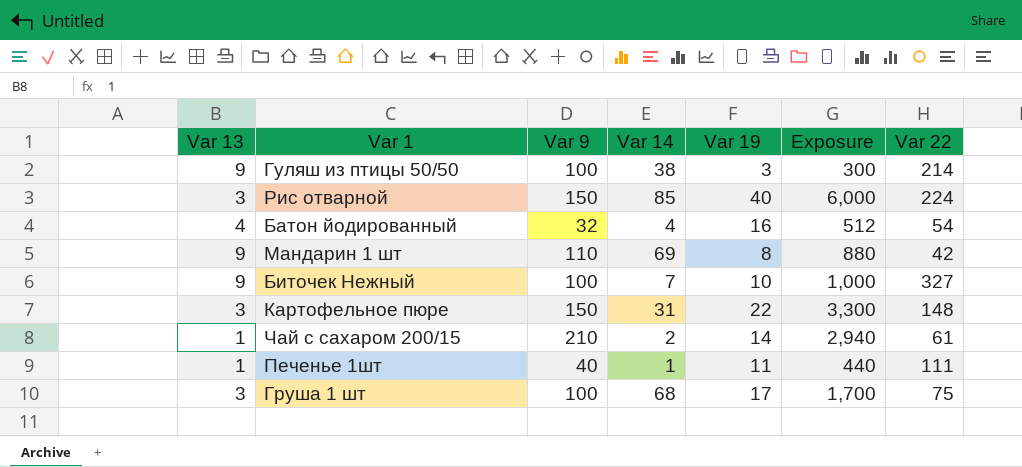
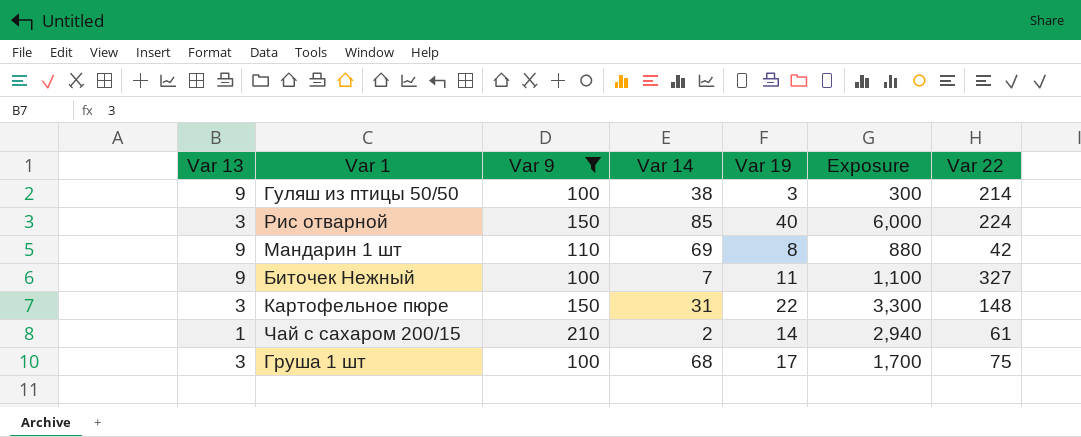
filter: none -> Var 9 >= 100
Биточек Нежный | Var 19: 10 -> 11
Биточек Нежный | Exposure: 1,000 -> 1,100

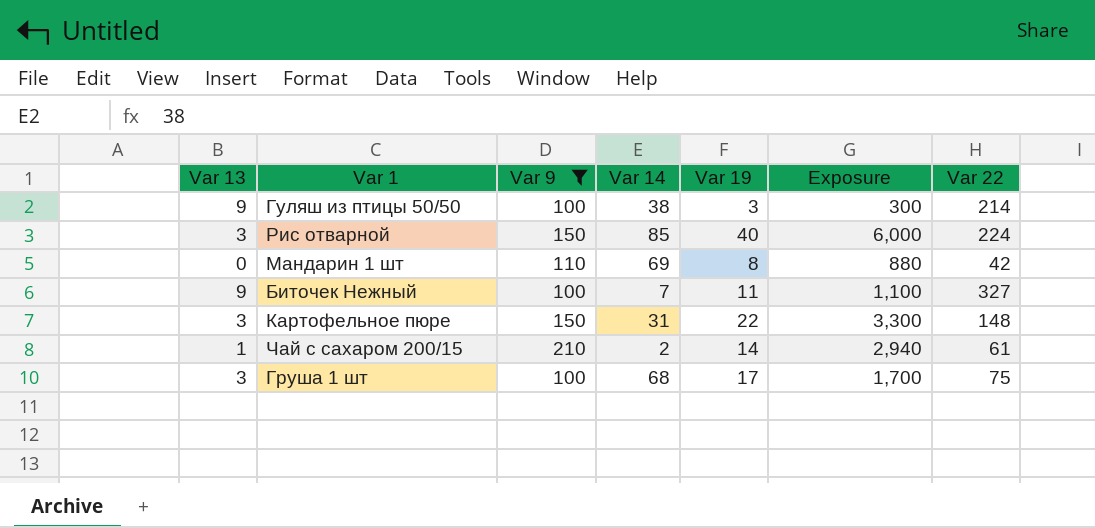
Мандарин 1 шт | Var 13: 9 -> 0

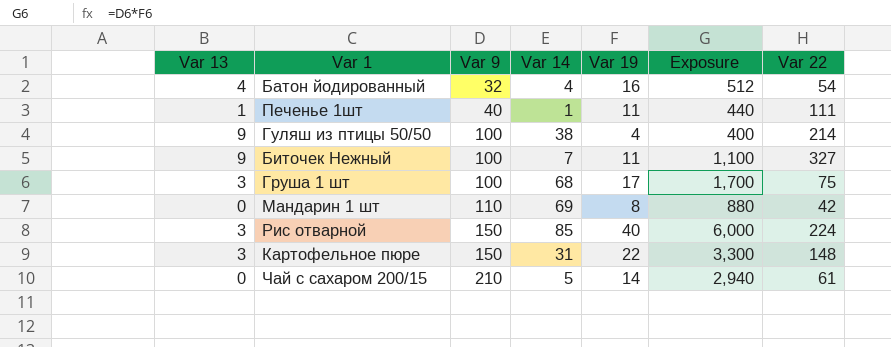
filter: Var 9 >= 100 -> none
row order: none -> Var 9 ascending
Гуляш из птицы 50/50 | Var 19: 3 -> 4
Гуляш из птицы 50/50 | Exposure: 300 -> 400
Чай с сахаром 200/15 | Var 13: 1 -> 0
Чай с сахаром 200/15 | Var 14: 2 -> 5

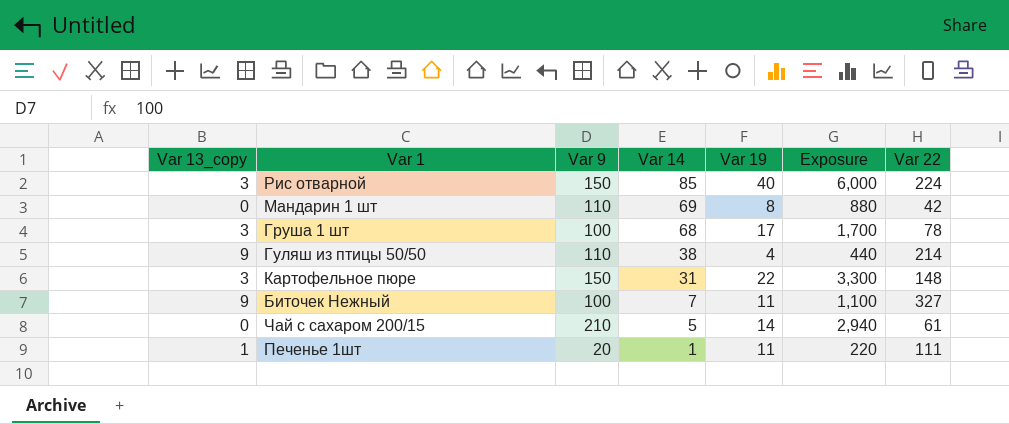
row order: Var 9 ascending -> Var 14 descending
column name: Var 13 -> Var 13_copy
row Батон йодированный: 4 | 32 | 4 | 16 | 512 | 54 -> none
Груша 1 шт | Var 22: 75 -> 78
Гуляш из птицы 50/50 | Var 9: 100 -> 110
Гуляш из птицы 50/50 | Exposure: 400 -> 440
Печенье 1шт | Var 9: 40 -> 20
Печенье 1шт | Exposure: 440 -> 220

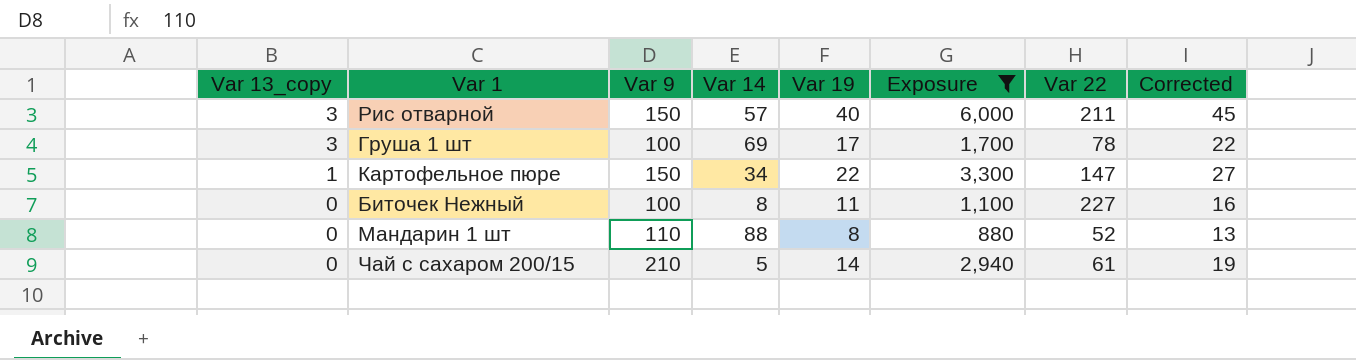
filter: none -> Exposure >= 880
row order: Var 14 descending -> Var 13_copy descending
column Corrected | formula: none -> [Var 19] + 5
Рис отварной | Var 14: 85 -> 57
Рис отварной | Var 22: 224 -> 211
Груша 1 шт | Var 14: 68 -> 69
Картофельное пюре | Var 13_copy: 3 -> 1
Картофельное пюре | Var 14: 31 -> 34
Картофельное пюре | Var 22: 148 -> 147
Биточек Нежный | Var 13_copy: 9 -> 0
Биточек Нежный | Var 14: 7 -> 8
Биточек Нежный | Var 22: 327 -> 227
Мандарин 1 шт | Var 14: 69 -> 88
Мандарин 1 шт | Var 22: 42 -> 52

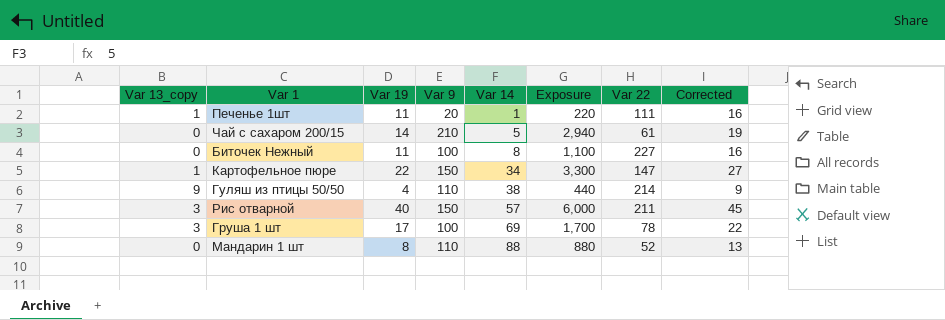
filter: Exposure >= 880 -> none
row order: Var 13_copy descending -> Var 14 ascending
column Var 19 | position: 5 -> 3

